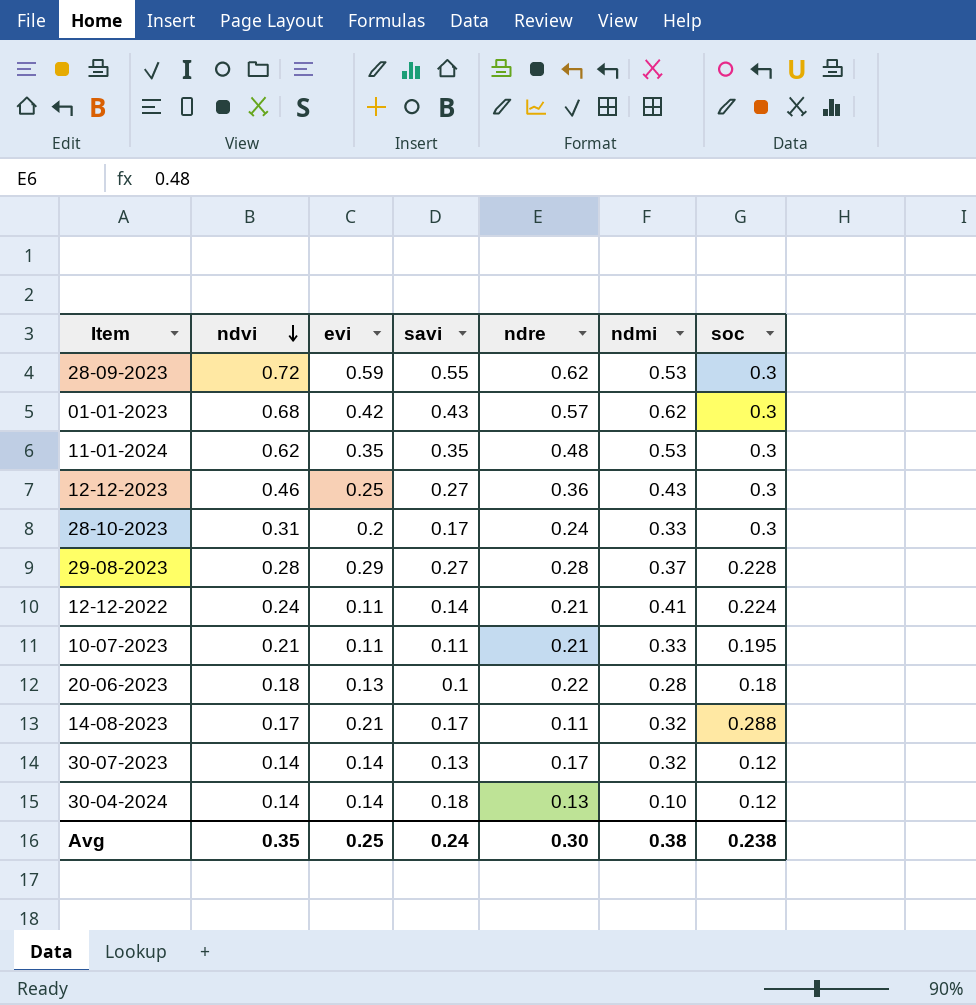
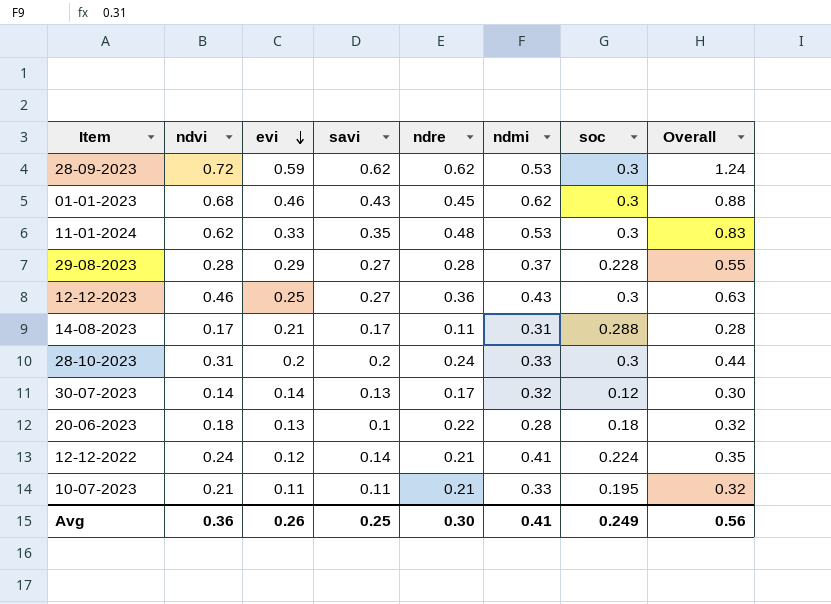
row order: ndvi descending -> evi descending
column Overall | formula: none -> [savi] + [ndre]
row 30-04-2024: 0.14 | 0.14 | 0.18 | 0.13 | 0.10 | 0.12 -> none
28-09-2023 | savi: 0.55 -> 0.62
01-01-2023 | evi: 0.42 -> 0.46
01-01-2023 | ndre: 0.57 -> 0.45
11-01-2024 | evi: 0.35 -> 0.33
14-08-2023 | ndmi: 0.32 -> 0.31
28-10-2023 | savi: 0.17 -> 0.2
12-12-2022 | evi: 0.11 -> 0.12
Avg | ndvi: 0.35 -> 0.36
Avg | evi: 0.25 -> 0.26
Avg | savi: 0.24 -> 0.25
Avg | ndmi: 0.38 -> 0.41
Avg | soc: 0.238 -> 0.249

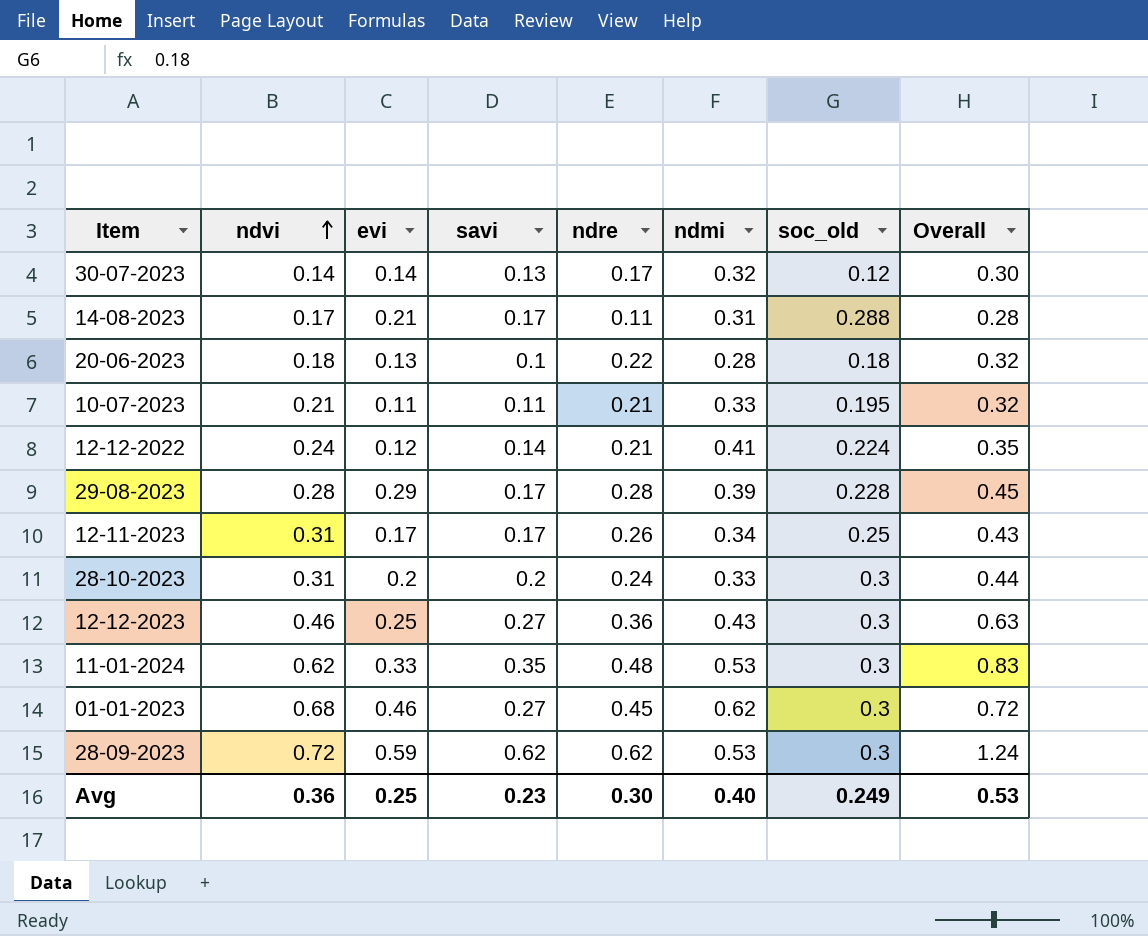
row order: evi descending -> ndvi ascending
column name: soc -> soc_old
29-08-2023 | savi: 0.27 -> 0.17
29-08-2023 | ndmi: 0.37 -> 0.39
29-08-2023 | Overall: 0.55 -> 0.45
row 12-11-2023: none -> 0.31 | 0.17 | 0.17 | 0.26 | 0.34 | 0.25 | 0.43
01-01-2023 | savi: 0.43 -> 0.27
01-01-2023 | Overall: 0.88 -> 0.72
Avg | evi: 0.26 -> 0.25
Avg | savi: 0.25 -> 0.23
Avg | ndmi: 0.41 -> 0.40
Avg | Overall: 0.56 -> 0.53

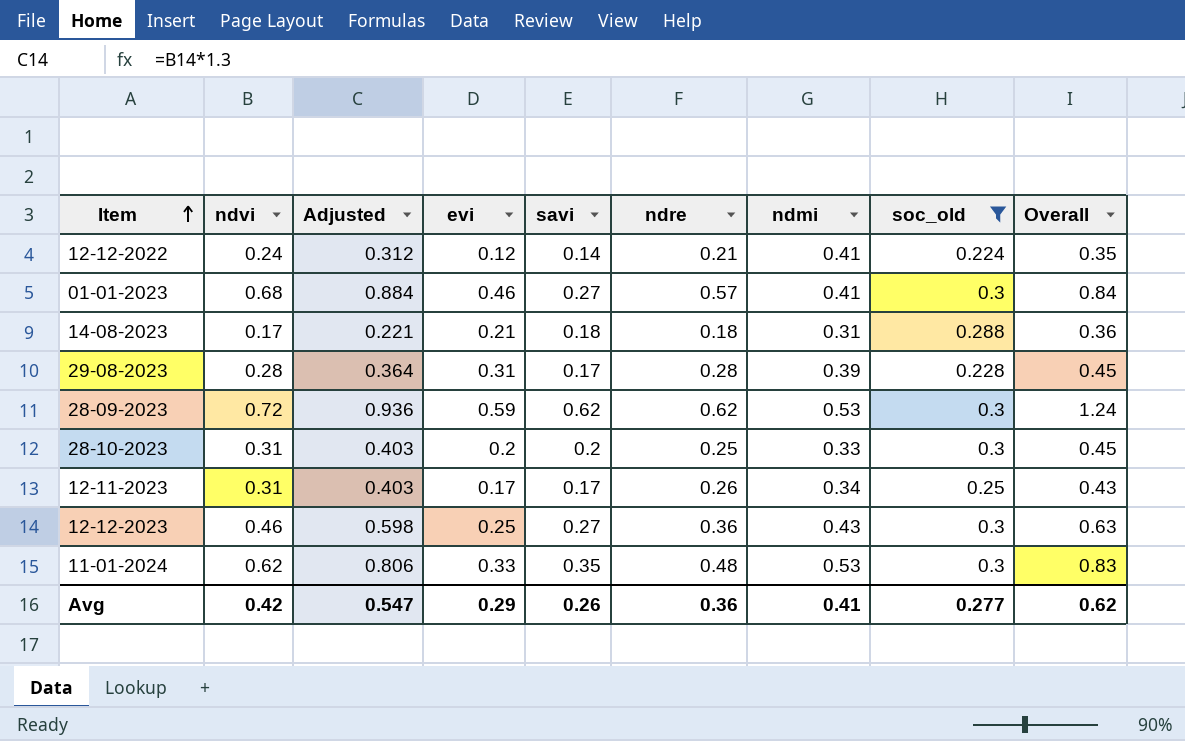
filter: none -> soc_old >= 0.224
row order: ndvi ascending -> Item ascending
column Adjusted | formula: none -> [ndvi] * 1.3
01-01-2023 | ndre: 0.45 -> 0.57
01-01-2023 | ndmi: 0.62 -> 0.41
01-01-2023 | Overall: 0.72 -> 0.84
14-08-2023 | savi: 0.17 -> 0.18
14-08-2023 | ndre: 0.11 -> 0.18
14-08-2023 | Overall: 0.28 -> 0.36
29-08-2023 | evi: 0.29 -> 0.31
28-10-2023 | ndre: 0.24 -> 0.25
28-10-2023 | Overall: 0.44 -> 0.45
Avg | ndvi: 0.36 -> 0.42
Avg | evi: 0.25 -> 0.29
Avg | savi: 0.23 -> 0.26
Avg | ndre: 0.30 -> 0.36
Avg | ndmi: 0.40 -> 0.41
Avg | soc_old: 0.249 -> 0.277
Avg | Overall: 0.53 -> 0.62

